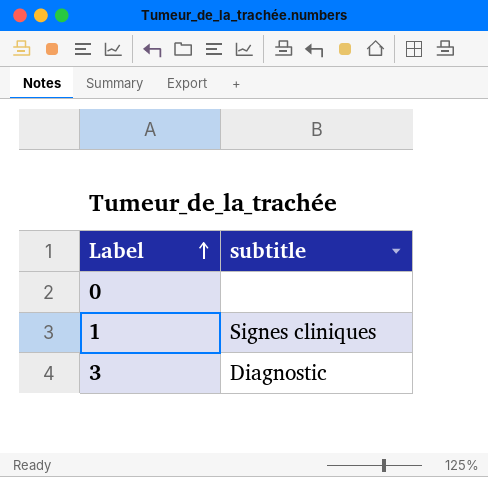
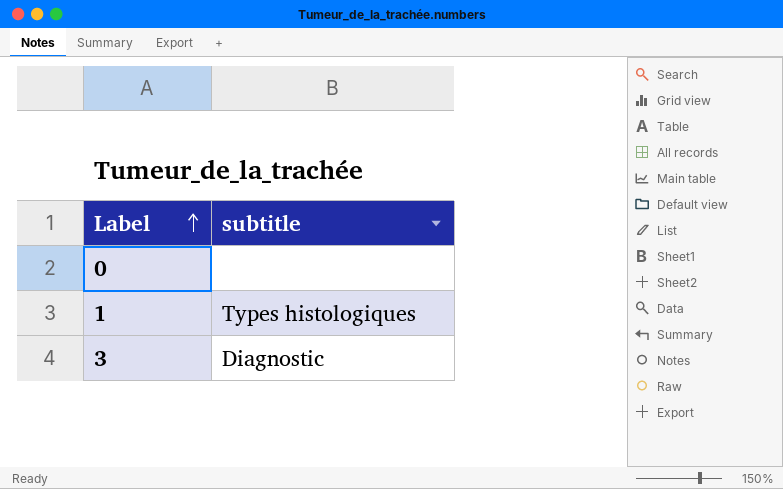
1 | subtitle: Signes cliniques -> Types histologiques

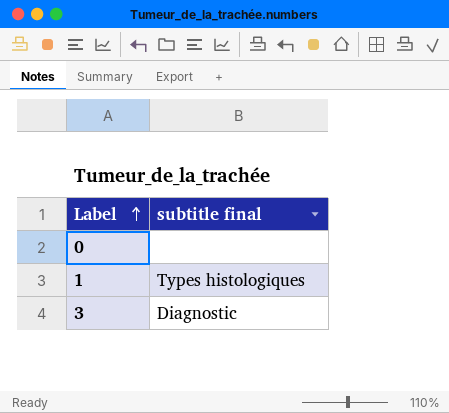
column name: subtitle -> subtitle final

